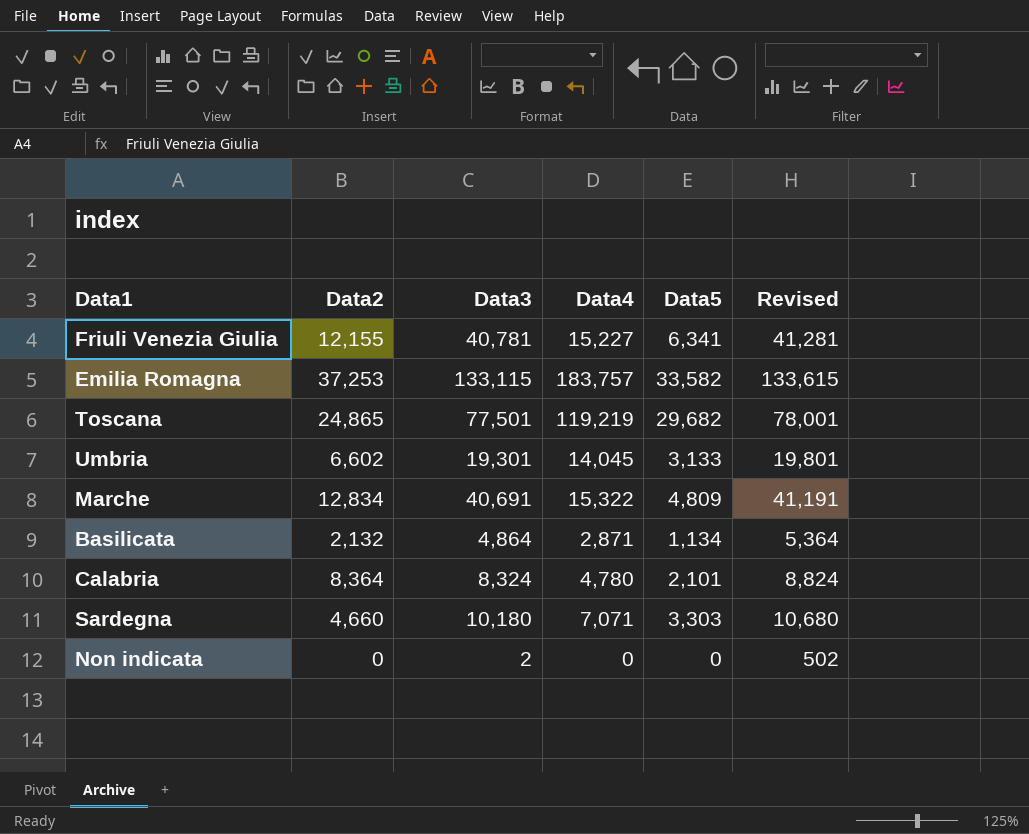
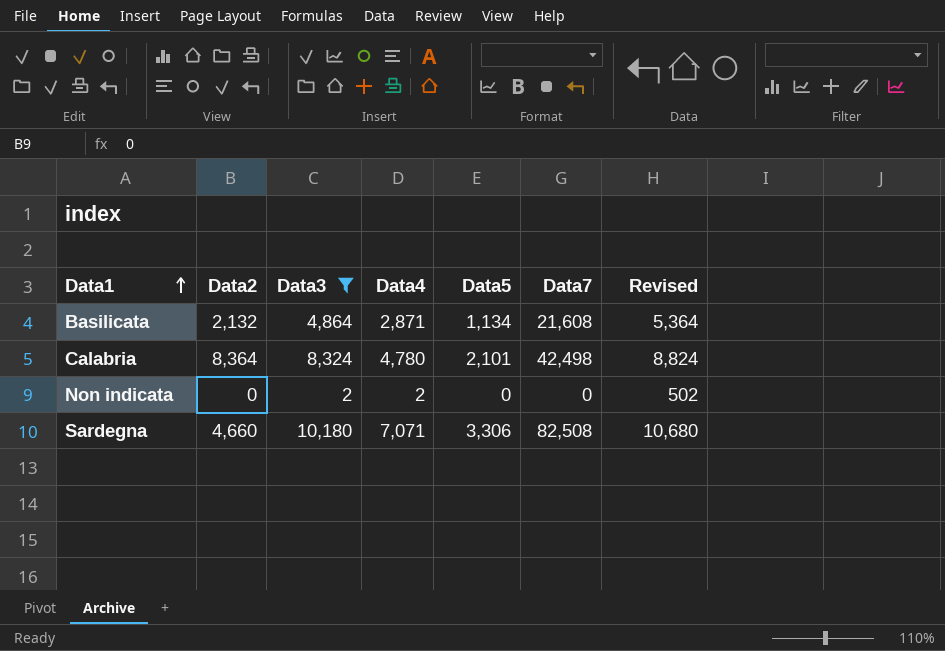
filter: none -> Data3 <= 10,180
row order: none -> Data1 ascending
column Data7 | position: none -> 6
Non indicata | Data4: 0 -> 2
Sardegna | Data5: 3,303 -> 3,306

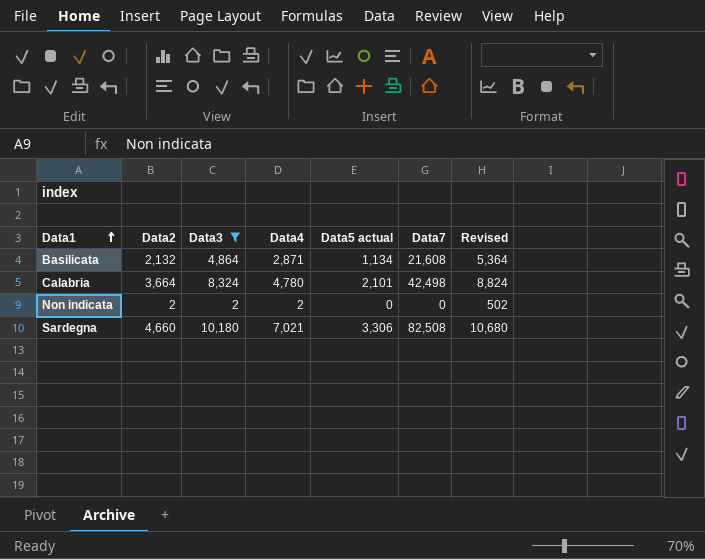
column name: Data5 -> Data5 actual
Calabria | Data2: 8,364 -> 3,664
Non indicata | Data2: 0 -> 2
Sardegna | Data4: 7,071 -> 7,021

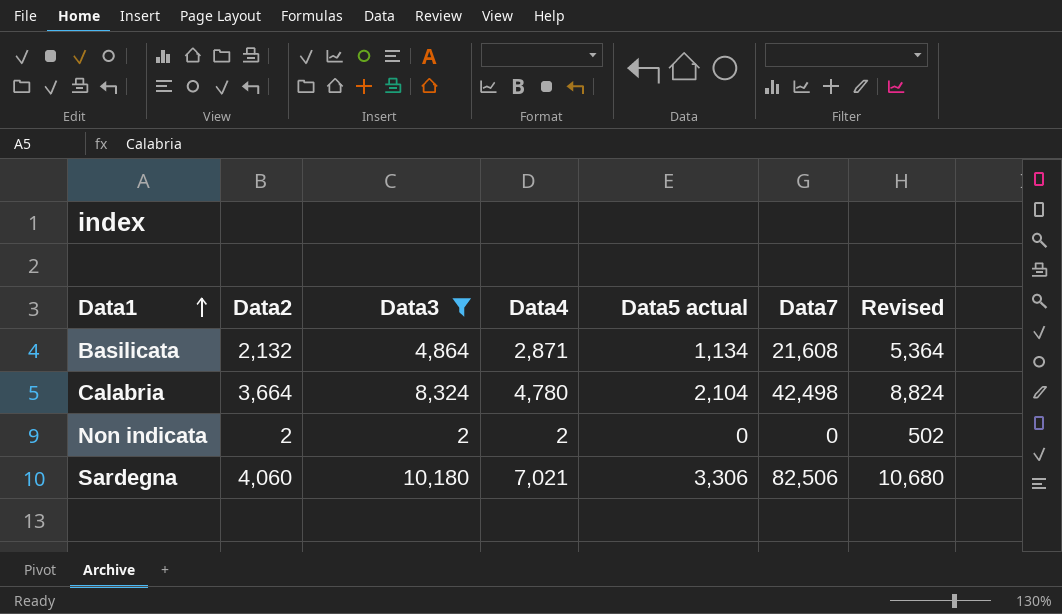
Calabria | Data5 actual: 2,101 -> 2,104
Sardegna | Data2: 4,660 -> 4,060
Sardegna | Data7: 82,508 -> 82,506

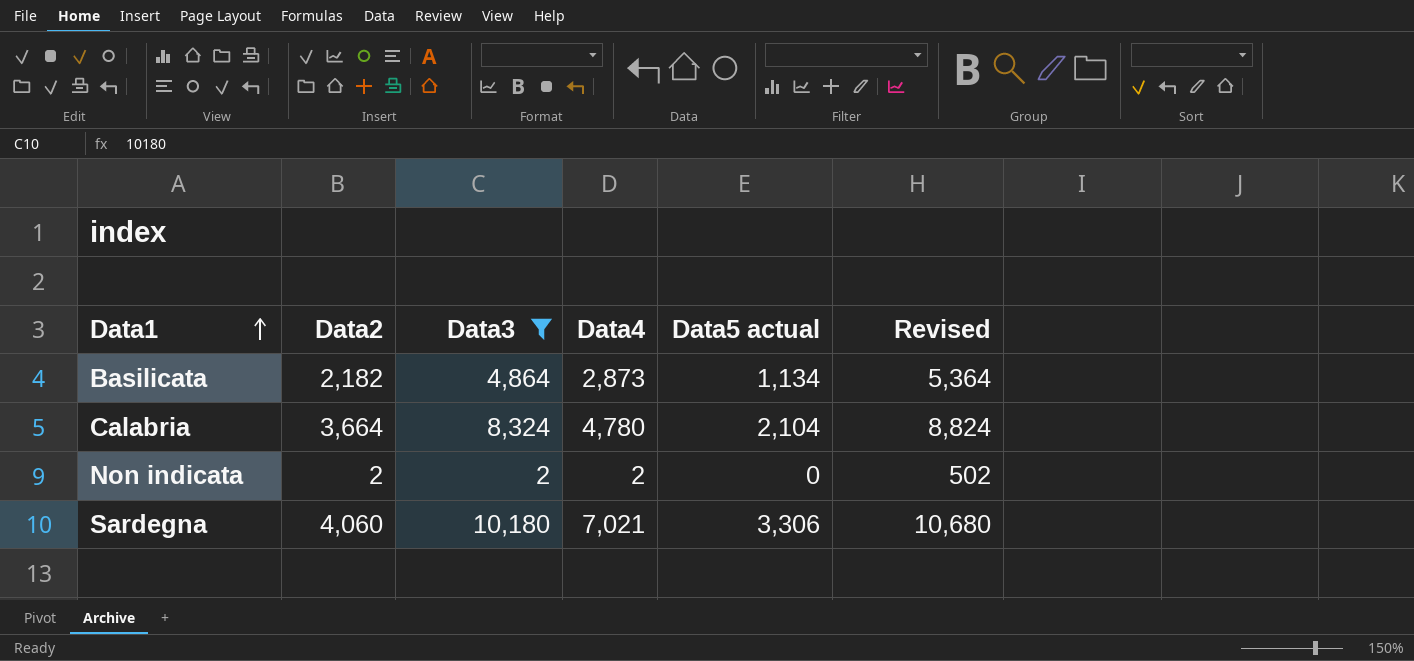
column Data7 | position: 6 -> none
Basilicata | Data2: 2,132 -> 2,182
Basilicata | Data4: 2,871 -> 2,873

